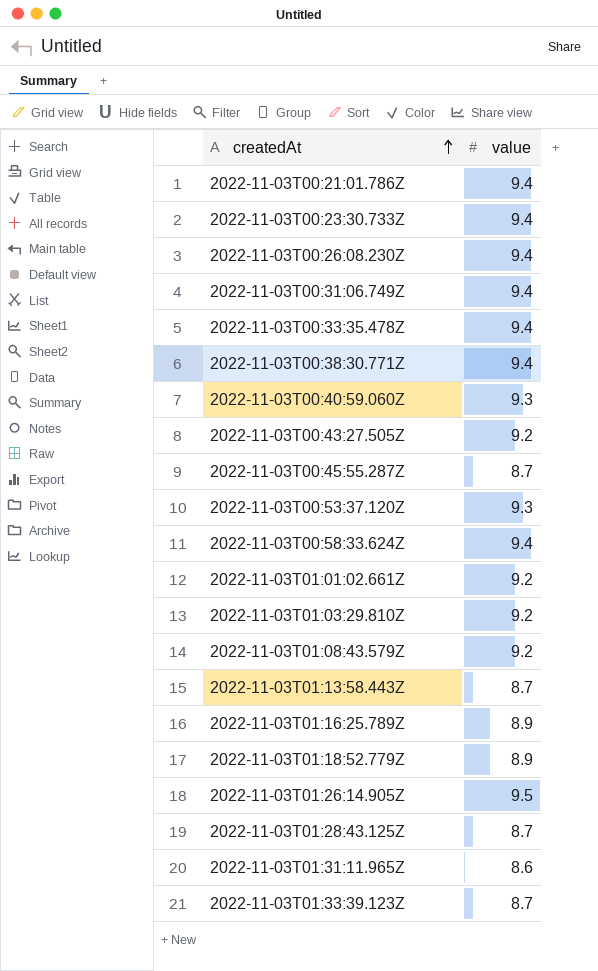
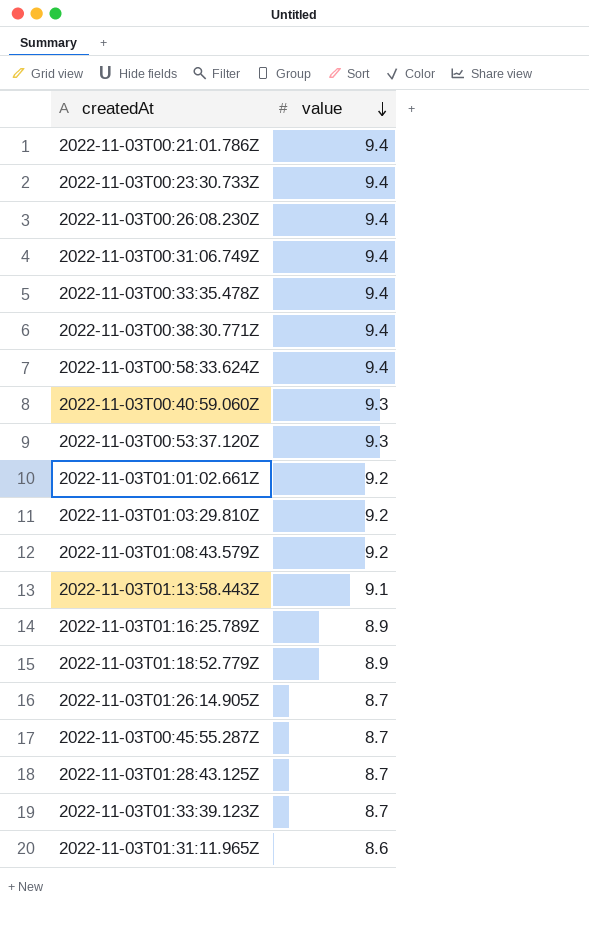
row order: createdAt ascending -> value descending
row 2022-11-03T00:43:27.505Z: 9.2 -> none
2022-11-03T01:13:58.443Z | value: 8.7 -> 9.1
2022-11-03T01:26:14.905Z | value: 9.5 -> 8.7

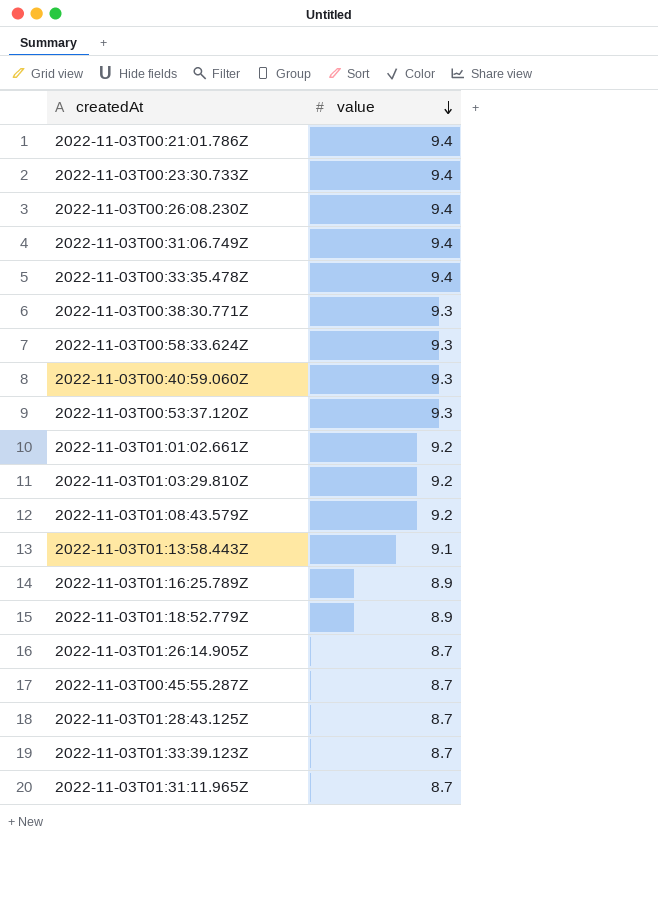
2022-11-03T00:38:30.771Z | value: 9.4 -> 9.3
2022-11-03T00:58:33.624Z | value: 9.4 -> 9.3
2022-11-03T01:31:11.965Z | value: 8.6 -> 8.7

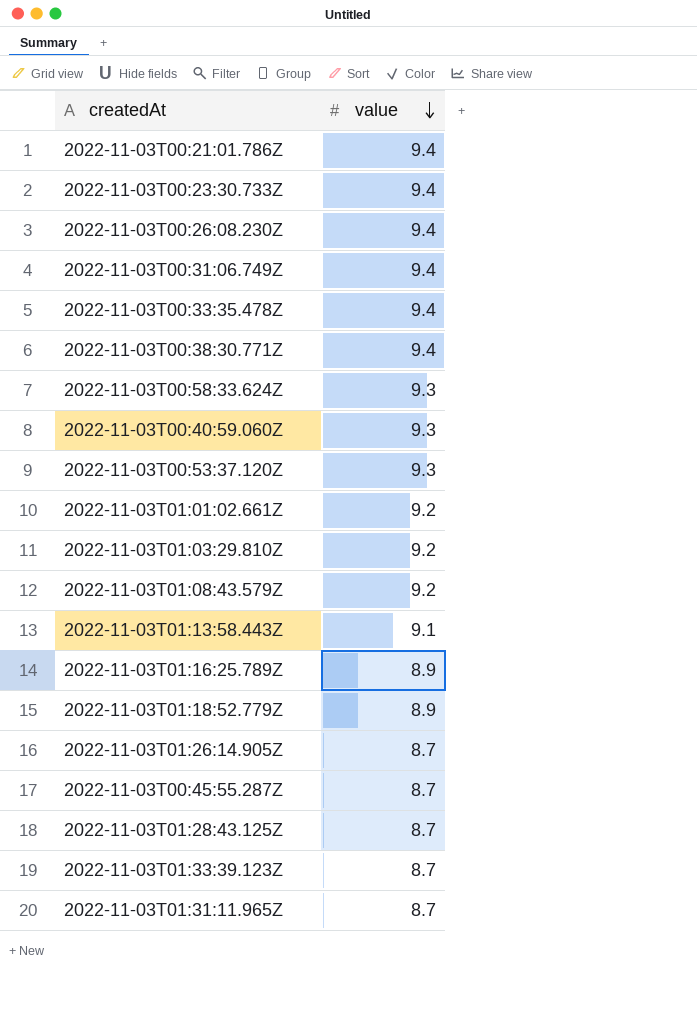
2022-11-03T00:38:30.771Z | value: 9.3 -> 9.4

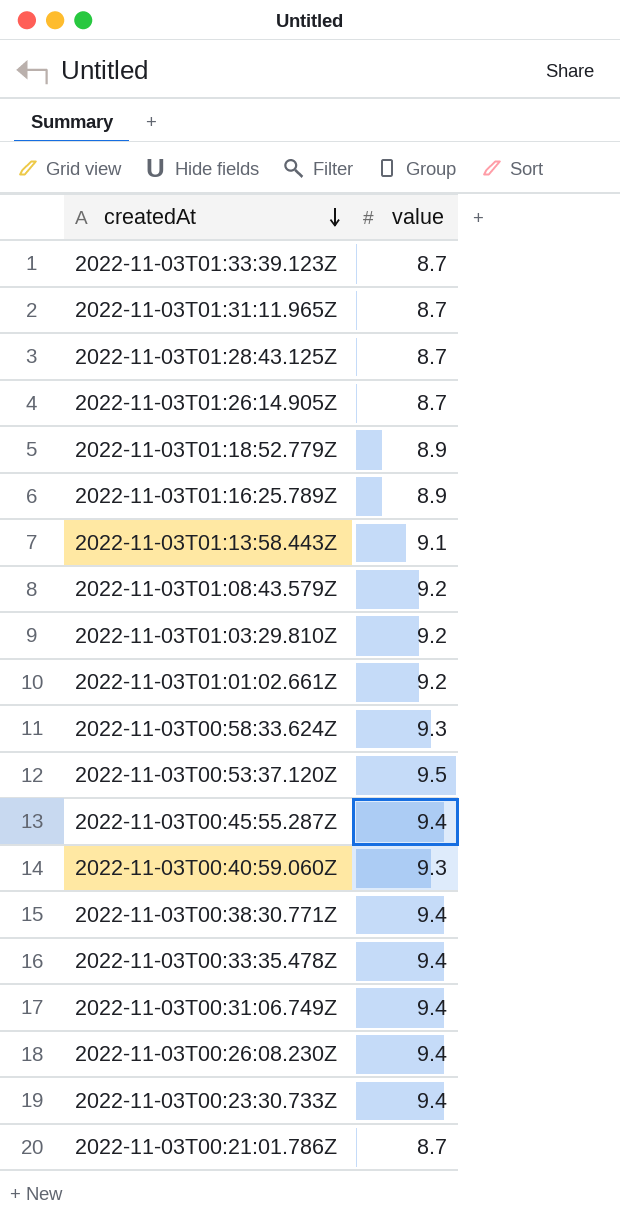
row order: value descending -> createdAt descending
2022-11-03T00:53:37.120Z | value: 9.3 -> 9.5
2022-11-03T00:45:55.287Z | value: 8.7 -> 9.4
2022-11-03T00:21:01.786Z | value: 9.4 -> 8.7

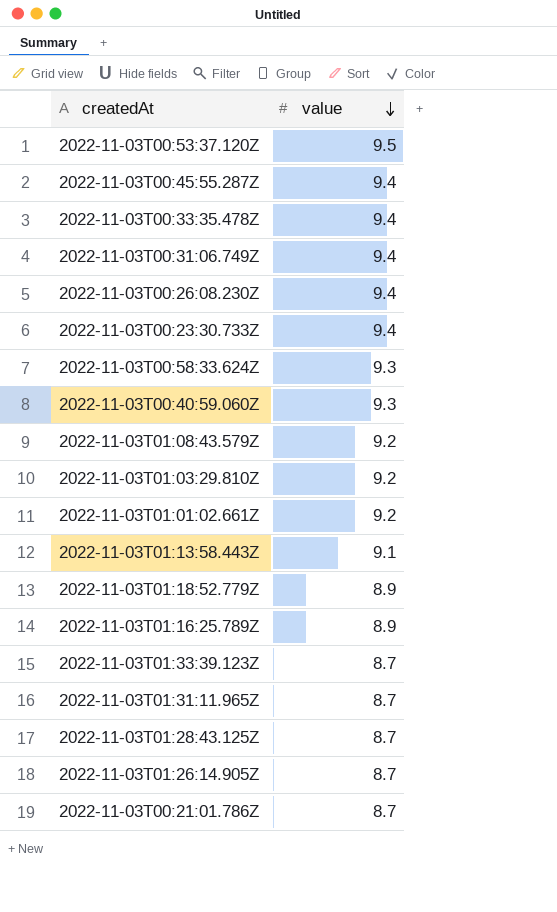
row order: createdAt descending -> value descending
row 2022-11-03T00:38:30.771Z: 9.4 -> none

